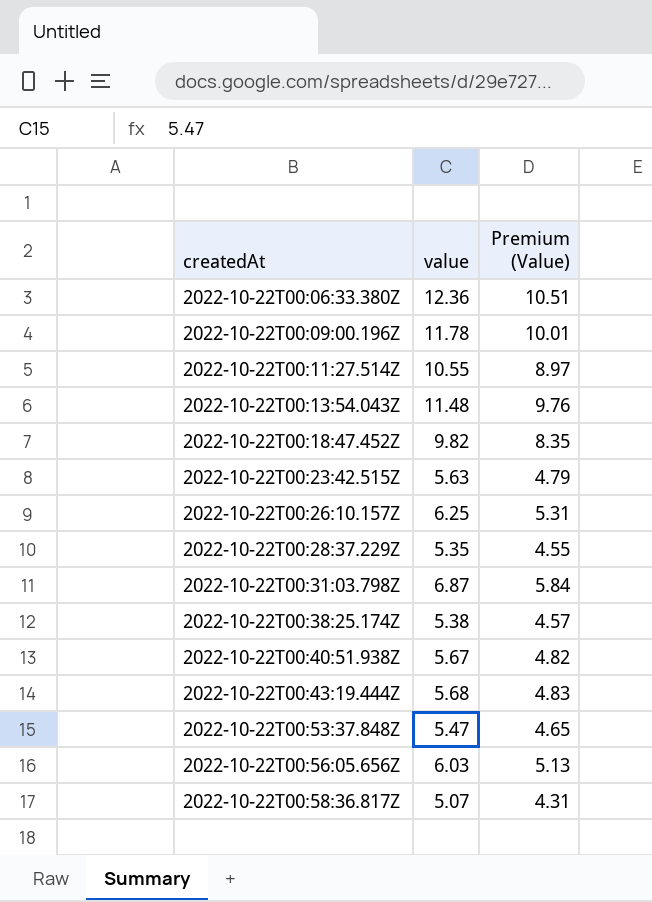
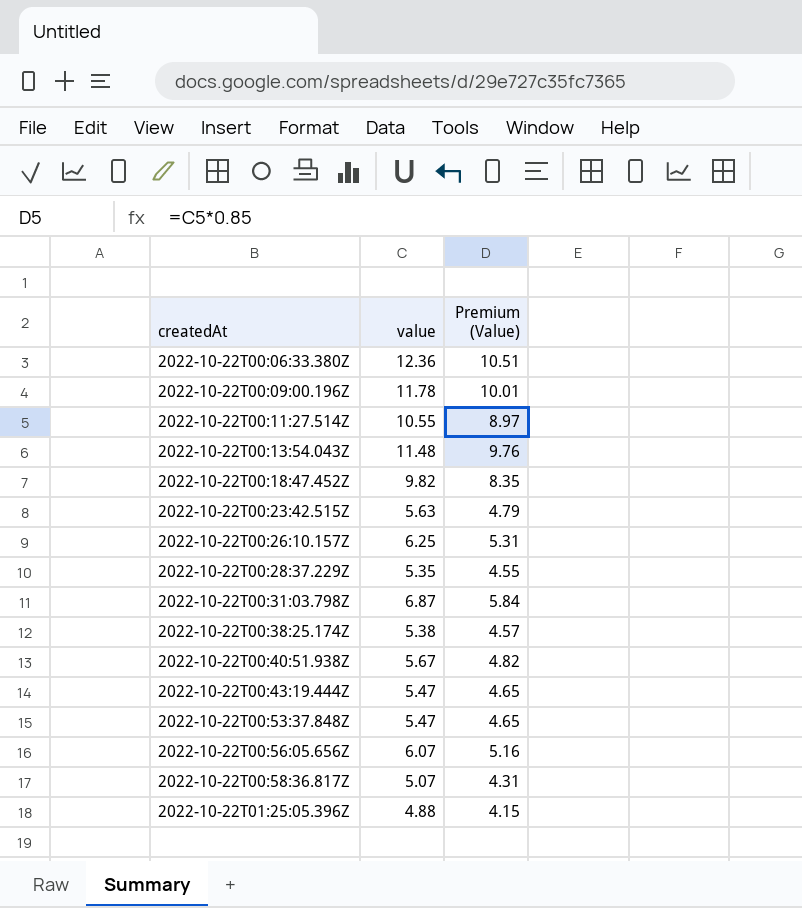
2022-10-22T00:43:19.444Z | value: 5.68 -> 5.47
2022-10-22T00:43:19.444Z | Premium (Value): 4.83 -> 4.65
2022-10-22T00:56:05.656Z | value: 6.03 -> 6.07
2022-10-22T00:56:05.656Z | Premium (Value): 5.13 -> 5.16
row 2022-10-22T01:25:05.396Z: none -> 4.88 | 4.15

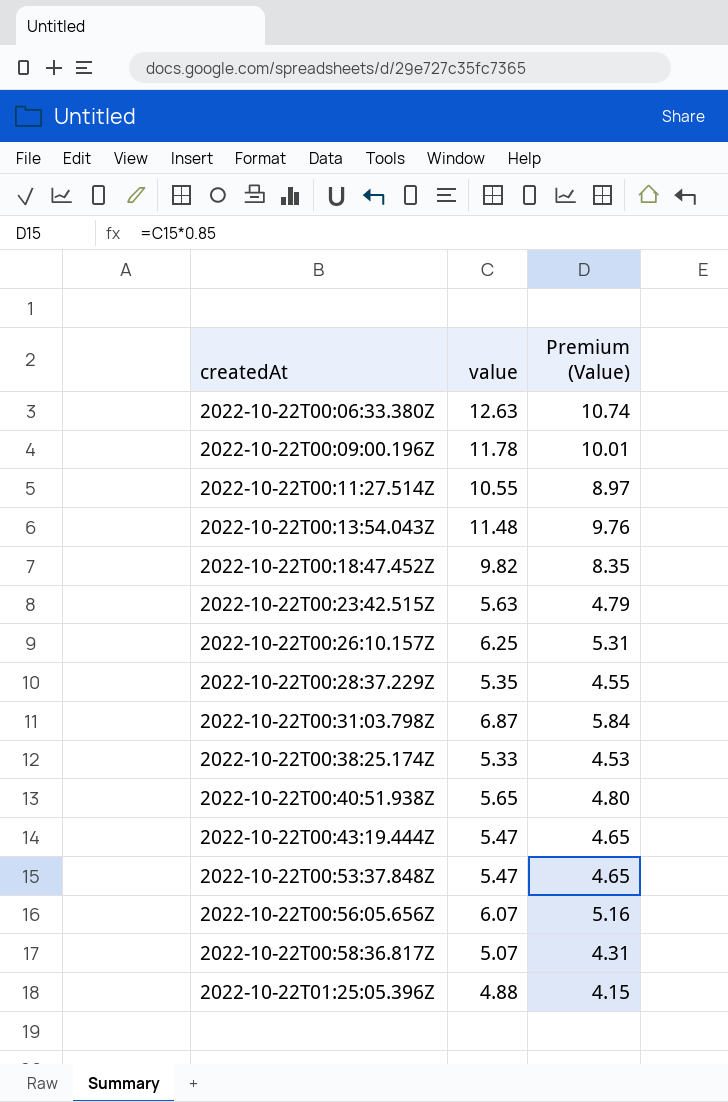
2022-10-22T00:06:33.380Z | value: 12.36 -> 12.63
2022-10-22T00:06:33.380Z | Premium (Value): 10.51 -> 10.74
2022-10-22T00:38:25.174Z | value: 5.38 -> 5.33
2022-10-22T00:38:25.174Z | Premium (Value): 4.57 -> 4.53
2022-10-22T00:40:51.938Z | value: 5.67 -> 5.65
2022-10-22T00:40:51.938Z | Premium (Value): 4.82 -> 4.80

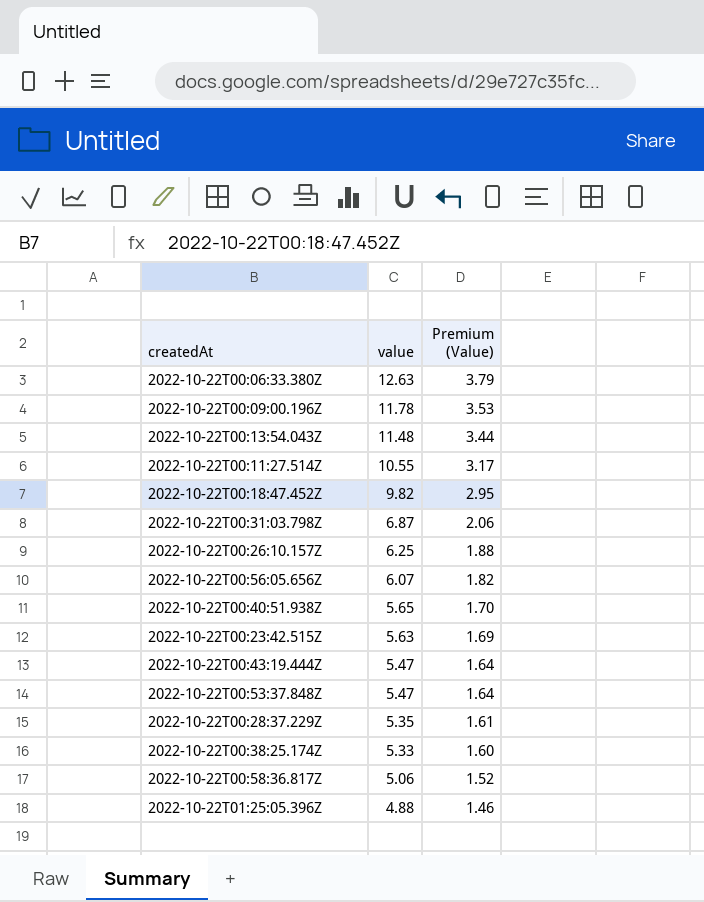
row order: createdAt ascending -> value descending
column Premium (Value) | formula: [value] * 0.85 -> [value] * 0.3
2022-10-22T00:58:36.817Z | value: 5.07 -> 5.06

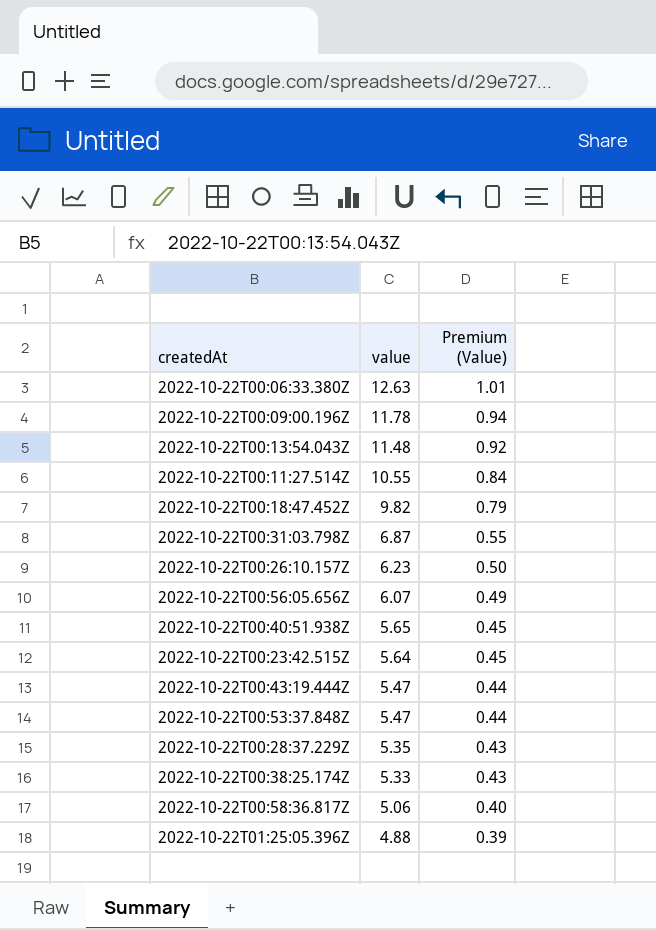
column Premium (Value) | formula: [value] * 0.3 -> [value] * 0.08
2022-10-22T00:26:10.157Z | value: 6.25 -> 6.23
2022-10-22T00:23:42.515Z | value: 5.63 -> 5.64

